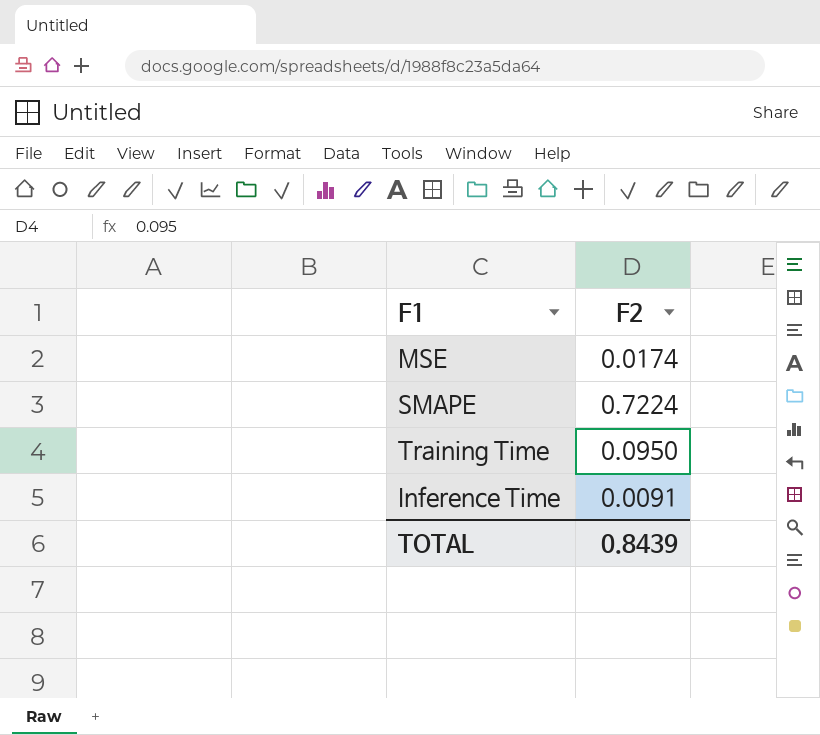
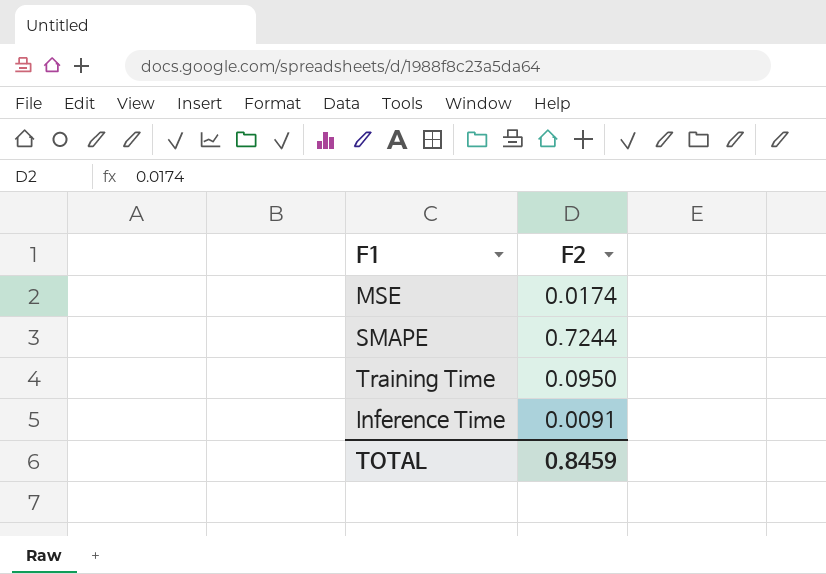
SMAPE | F2: 0.7224 -> 0.7244
TOTAL | F2: 0.8439 -> 0.8459

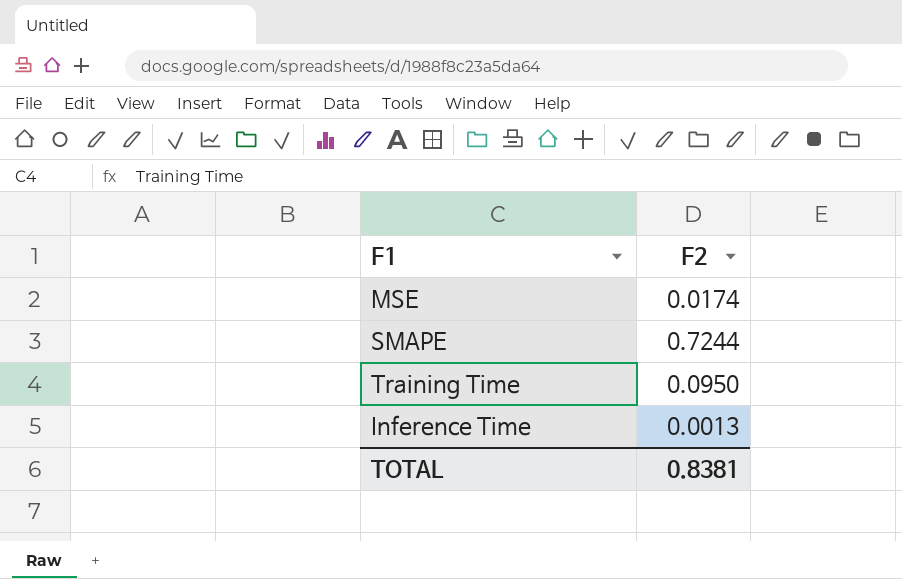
Inference Time | F2: 0.0091 -> 0.0013
TOTAL | F2: 0.8459 -> 0.8381

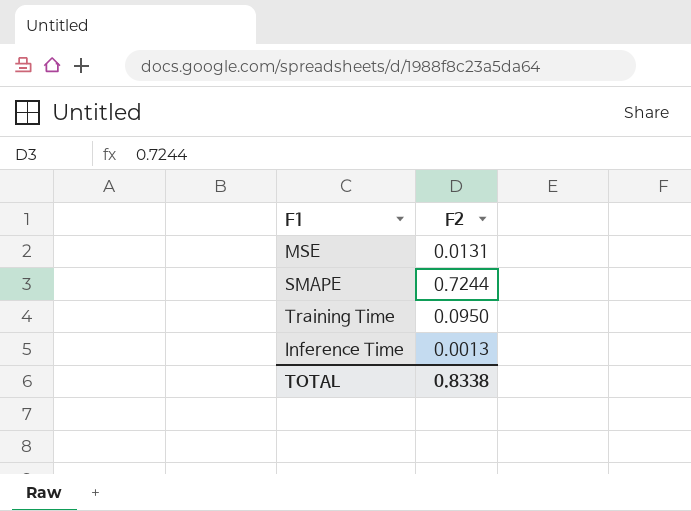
MSE | F2: 0.0174 -> 0.0131
TOTAL | F2: 0.8381 -> 0.8338

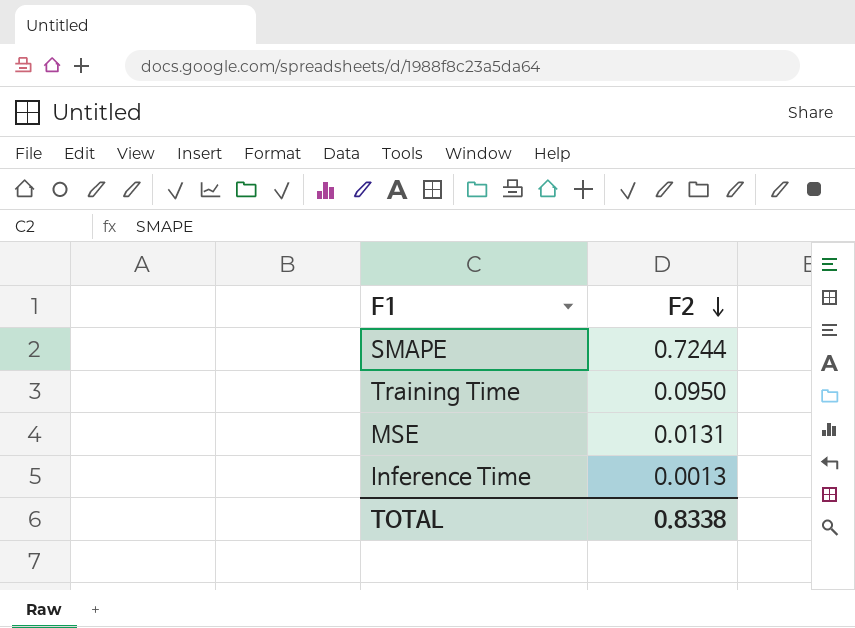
row order: none -> F2 descending

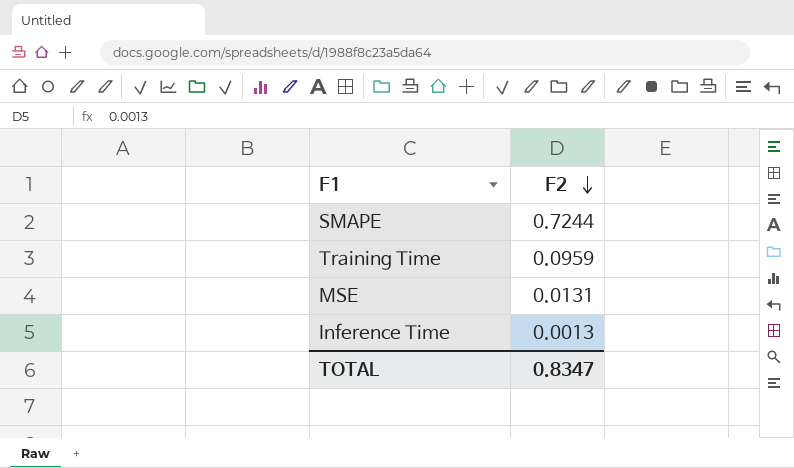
Training Time | F2: 0.0950 -> 0.0959
TOTAL | F2: 0.8338 -> 0.8347

